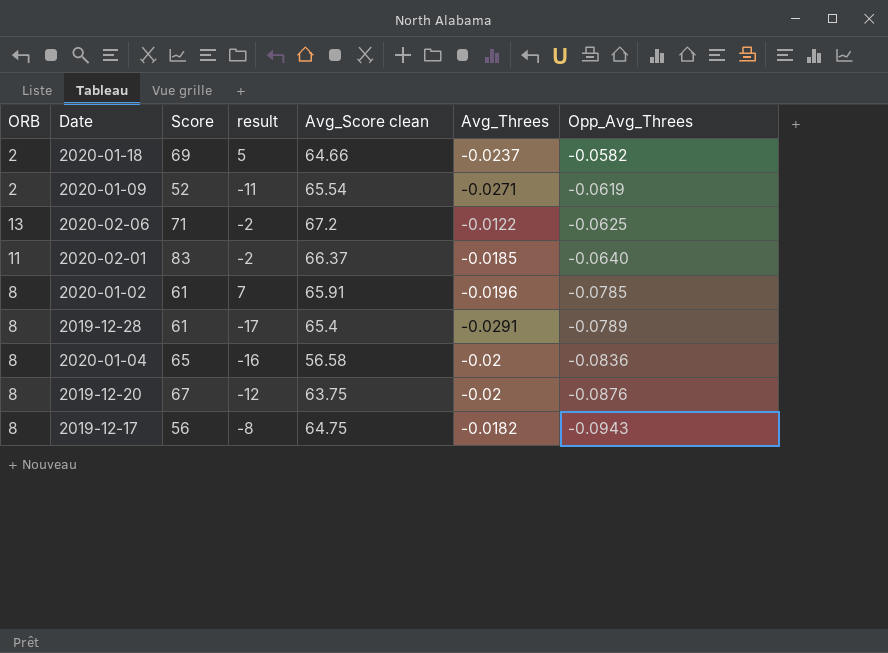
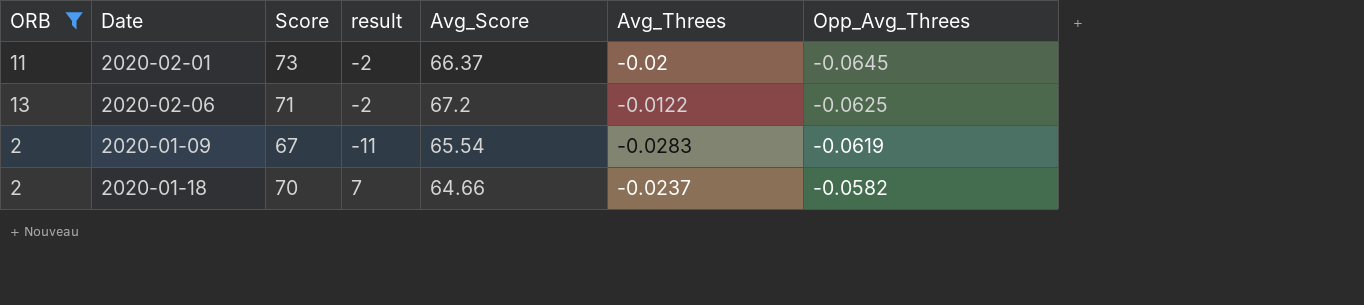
filter: none -> ORB != 8
row order: Opp_Avg_Threes descending -> Opp_Avg_Threes ascending
column name: Avg_Score clean -> Avg_Score
2020-02-01 | Score: 83 -> 73
2020-02-01 | Avg_Threes: -0.0185 -> -0.02
2020-02-01 | Opp_Avg_Threes: -0.0640 -> -0.0645
2020-01-09 | Score: 52 -> 67
2020-01-09 | Avg_Threes: -0.0271 -> -0.0283
2020-01-18 | Score: 69 -> 70
2020-01-18 | result: 5 -> 7

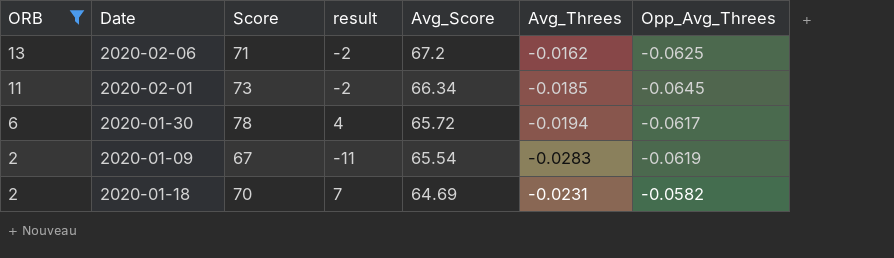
row order: Opp_Avg_Threes ascending -> ORB descending
2020-02-06 | Avg_Threes: -0.0122 -> -0.0162
2020-02-01 | Avg_Score: 66.37 -> 66.34
2020-02-01 | Avg_Threes: -0.02 -> -0.0185
row 2020-01-30: none -> 6 | 78 | 4 | 65.72 | -0.0194 | -0.0617
2020-01-18 | Avg_Score: 64.66 -> 64.69
2020-01-18 | Avg_Threes: -0.0237 -> -0.0231

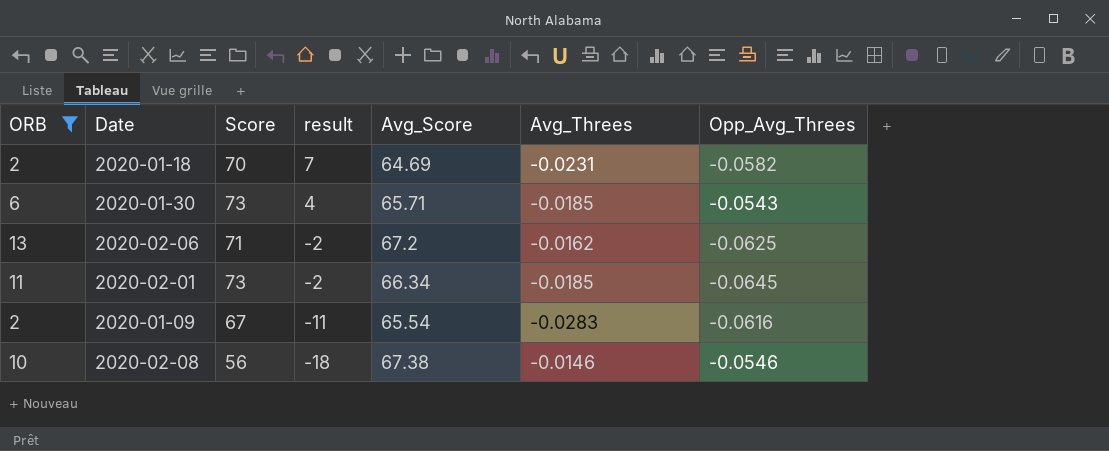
row order: ORB descending -> result descending
2020-01-30 | Score: 78 -> 73
2020-01-30 | Avg_Score: 65.72 -> 65.71
2020-01-30 | Avg_Threes: -0.0194 -> -0.0185
2020-01-30 | Opp_Avg_Threes: -0.0617 -> -0.0543
2020-01-09 | Opp_Avg_Threes: -0.0619 -> -0.0616
row 2020-02-08: none -> 10 | 56 | -18 | 67.38 | -0.0146 | -0.0546

